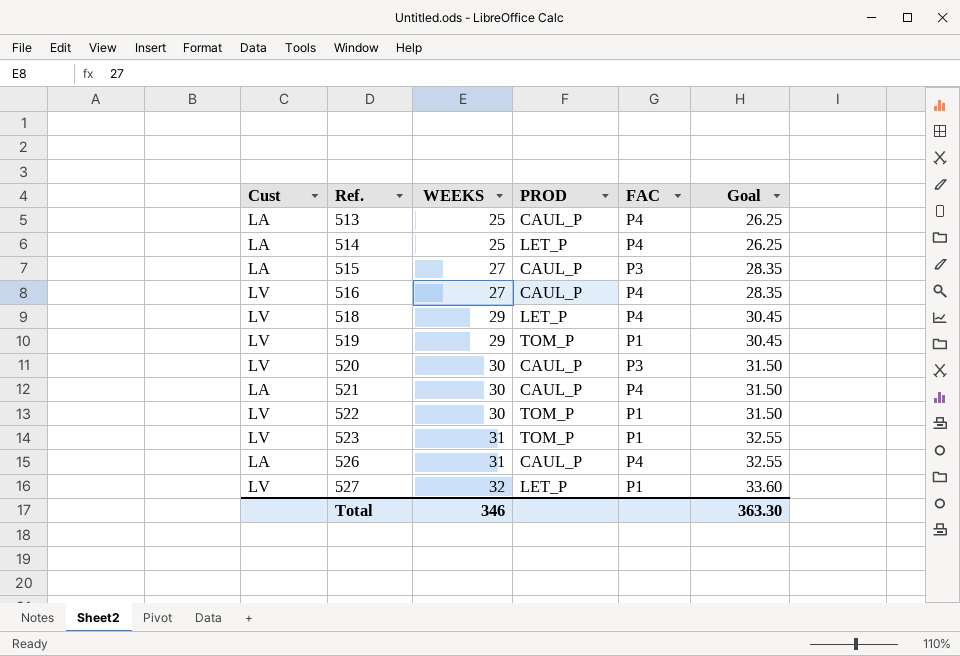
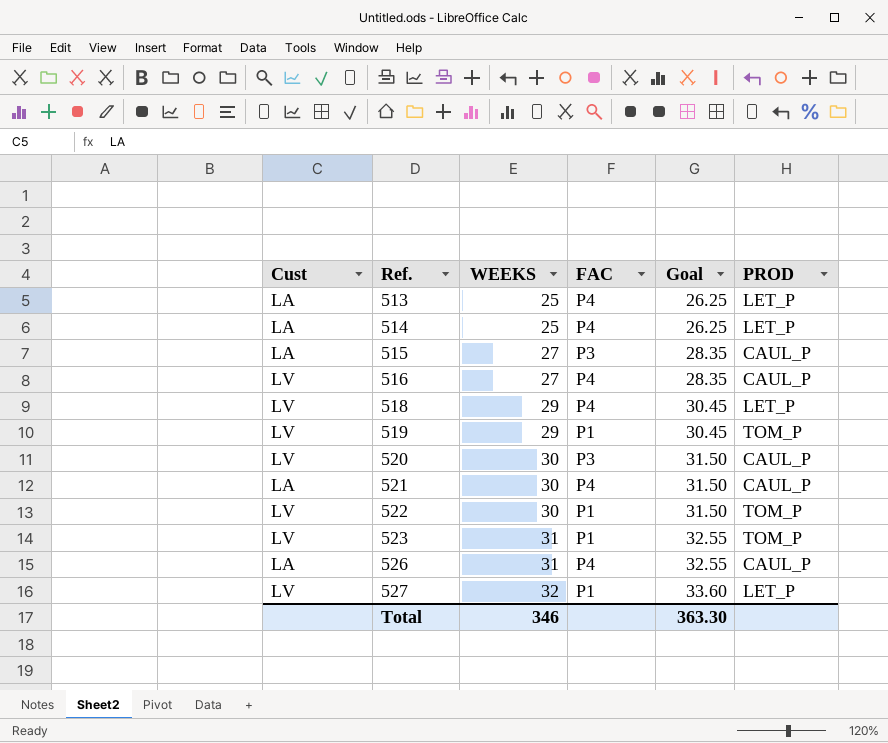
column PROD | position: 4 -> 6
513 | PROD: CAUL_P -> LET_P

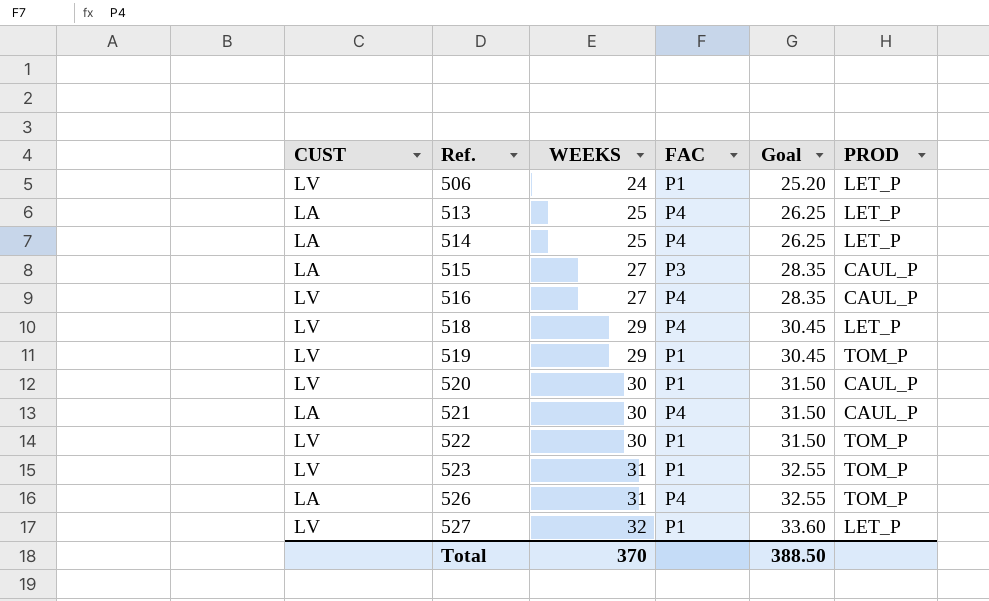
column name: Cust -> CUST
row 506: none -> LV | 24 | P1 | 25.20 | LET_P
520 | FAC: P3 -> P1
526 | PROD: CAUL_P -> TOM_P
Total | WEEKS: 346 -> 370
Total | Goal: 363.30 -> 388.50

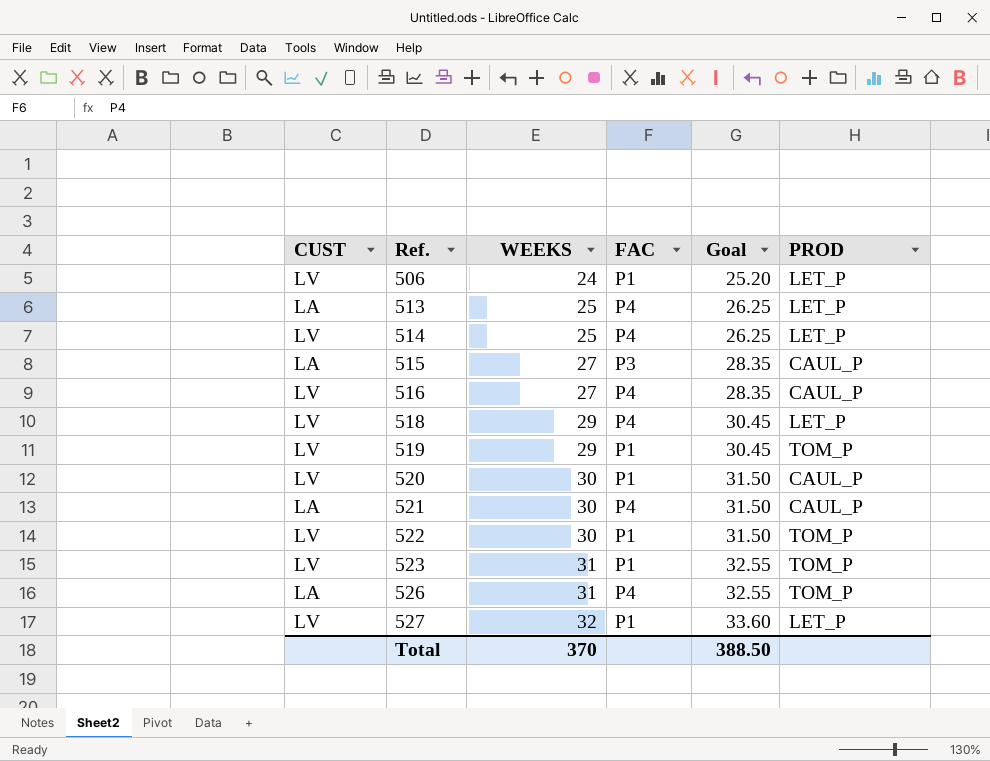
514 | CUST: LA -> LV

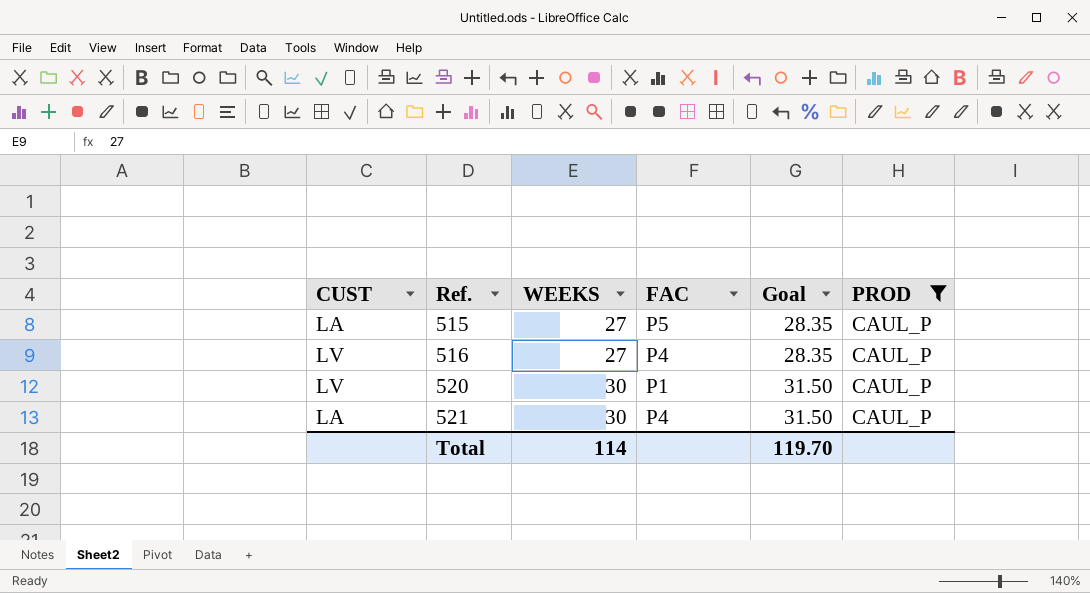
filter: none -> PROD = CAUL_P
515 | FAC: P3 -> P5
Total | WEEKS: 370 -> 114
Total | Goal: 388.50 -> 119.70

